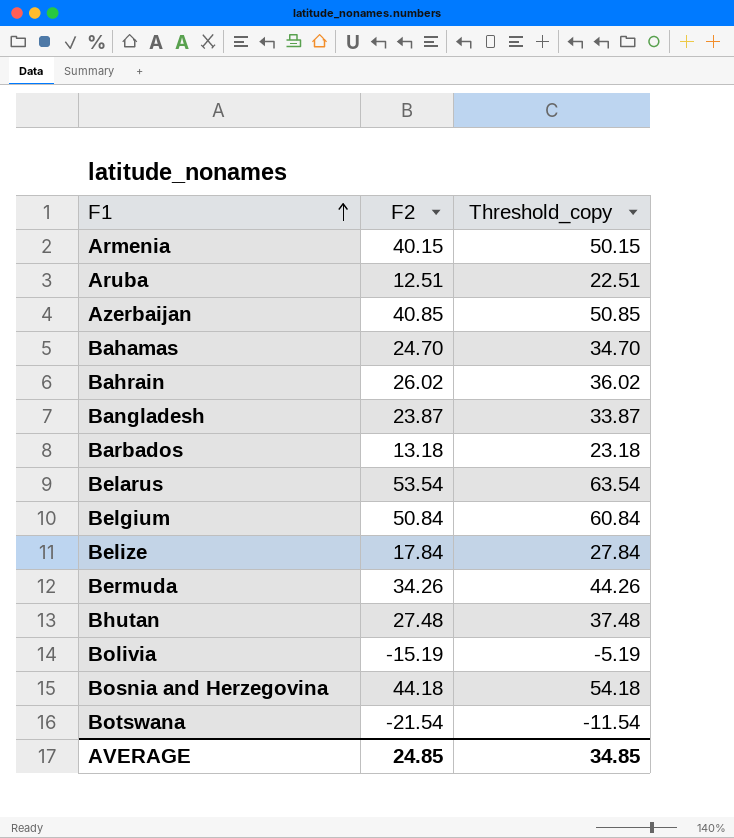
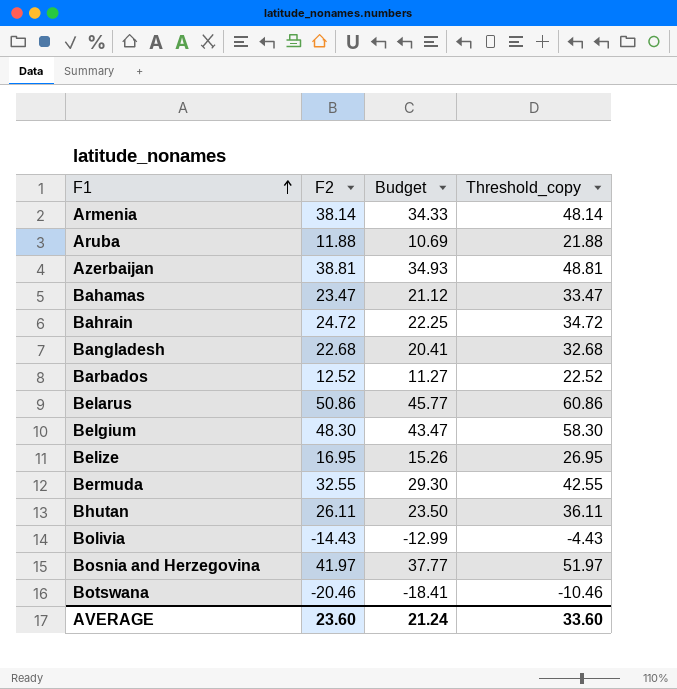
column Budget | formula: none -> [F2] * 0.9
Armenia | F2: 40.15 -> 38.14
Armenia | Threshold_copy: 50.15 -> 48.14
Aruba | F2: 12.51 -> 11.88
Aruba | Threshold_copy: 22.51 -> 21.88
Azerbaijan | F2: 40.85 -> 38.81
Azerbaijan | Threshold_copy: 50.85 -> 48.81
Bahamas | F2: 24.70 -> 23.47
Bahamas | Threshold_copy: 34.70 -> 33.47
Bahrain | F2: 26.02 -> 24.72
Bahrain | Threshold_copy: 36.02 -> 34.72
Bangladesh | F2: 23.87 -> 22.68
Bangladesh | Threshold_copy: 33.87 -> 32.68
Barbados | F2: 13.18 -> 12.52
Barbados | Threshold_copy: 23.18 -> 22.52
Belarus | F2: 53.54 -> 50.86
Belarus | Threshold_copy: 63.54 -> 60.86
Belgium | F2: 50.84 -> 48.30
Belgium | Threshold_copy: 60.84 -> 58.30
Belize | F2: 17.84 -> 16.95
Belize | Threshold_copy: 27.84 -> 26.95
Bermuda | F2: 34.26 -> 32.55
Bermuda | Threshold_copy: 44.26 -> 42.55
Bhutan | F2: 27.48 -> 26.11
Bhutan | Threshold_copy: 37.48 -> 36.11
Bolivia | F2: -15.19 -> -14.43
Bolivia | Threshold_copy: -5.19 -> -4.43
Bosnia and Herzegovina | F2: 44.18 -> 41.97
Bosnia and Herzegovina | Threshold_copy: 54.18 -> 51.97
Botswana | F2: -21.54 -> -20.46
Botswana | Threshold_copy: -11.54 -> -10.46
AVERAGE | F2: 24.85 -> 23.60
AVERAGE | Threshold_copy: 34.85 -> 33.60

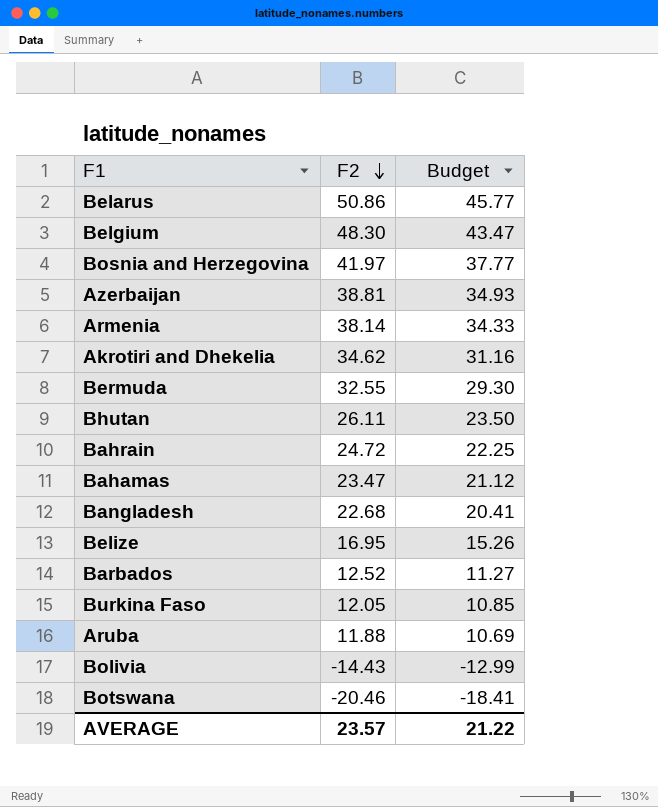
row order: F1 ascending -> F2 descending
column Threshold_copy | formula: [F2] + 10 -> none
row Akrotiri and Dhekelia: none -> 34.62 | 31.16
row Burkina Faso: none -> 12.05 | 10.85
AVERAGE | F2: 23.60 -> 23.57
AVERAGE | Budget: 21.24 -> 21.22

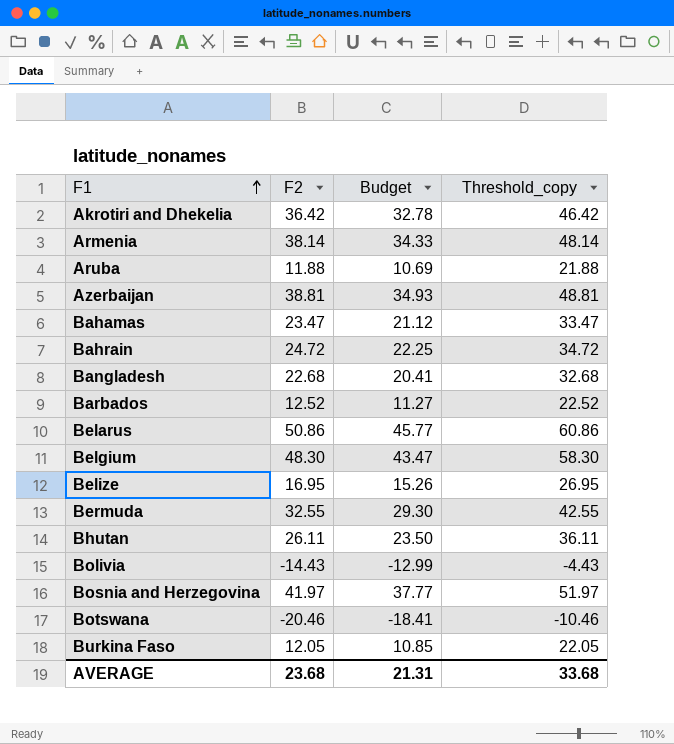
row order: F2 descending -> F1 ascending
column Threshold_copy | formula: none -> [F2] + 10
Akrotiri and Dhekelia | F2: 34.62 -> 36.42
Akrotiri and Dhekelia | Budget: 31.16 -> 32.78
AVERAGE | F2: 23.57 -> 23.68
AVERAGE | Budget: 21.22 -> 21.31

